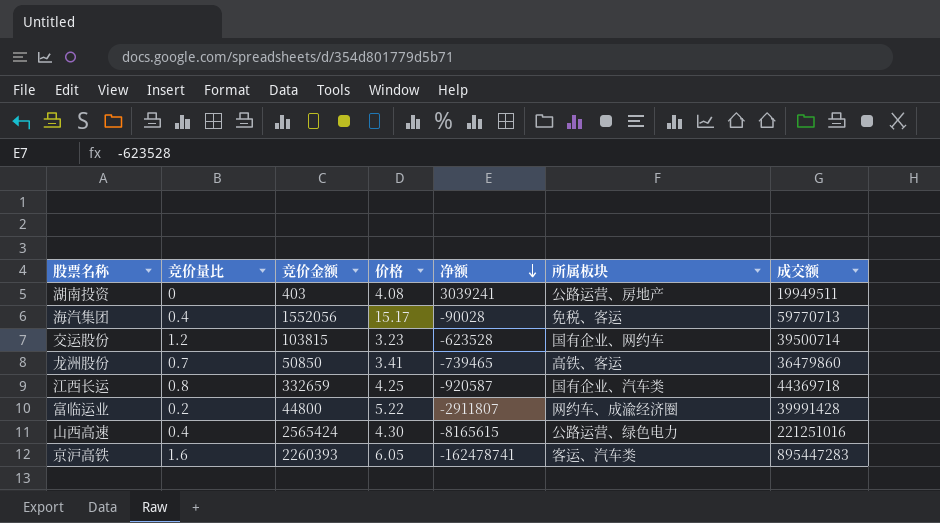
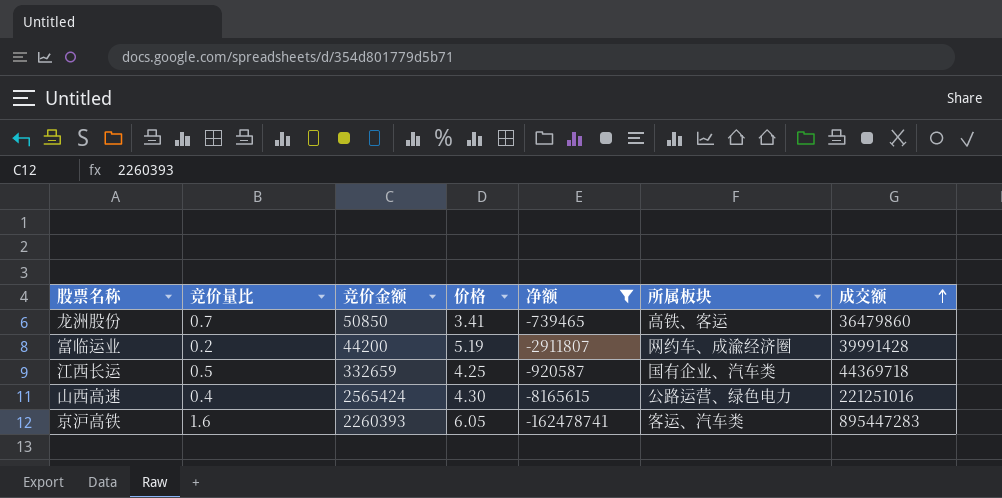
filter: none -> 净额 <= -739465
row order: 净额 descending -> 成交额 ascending
富临运业 | 竞价金额: 44800 -> 44200
富临运业 | 价格: 5.22 -> 5.19
江西长运 | 竞价量比: 0.8 -> 0.5

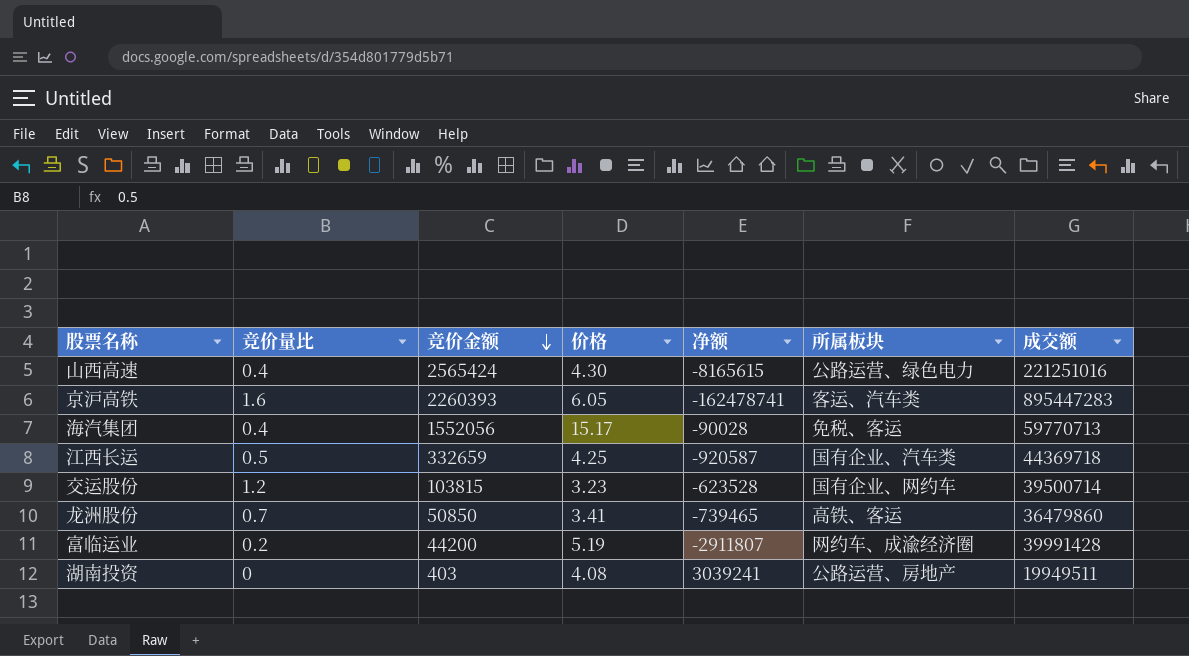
filter: 净额 <= -739465 -> none
row order: 成交额 ascending -> 竞价金额 descending

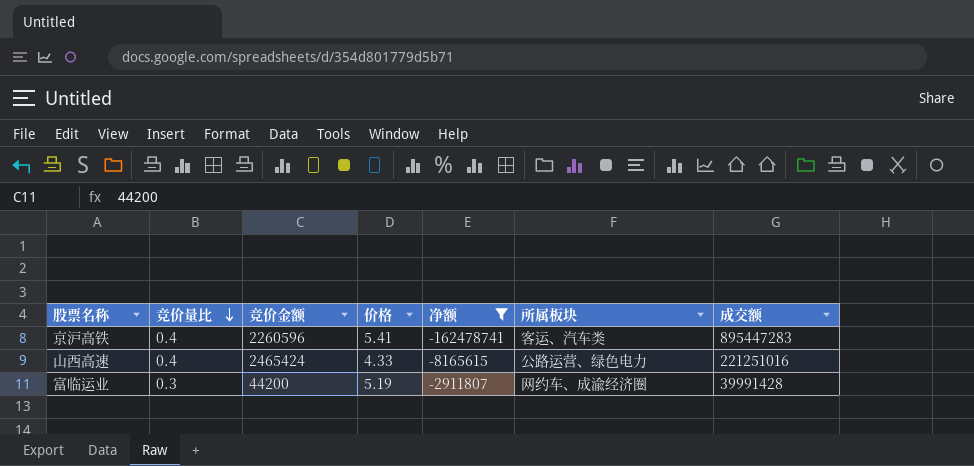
filter: none -> 净额 <= -2911807
row order: 竞价金额 descending -> 竞价量比 descending
京沪高铁 | 竞价量比: 1.6 -> 0.4
京沪高铁 | 竞价金额: 2260393 -> 2260596
京沪高铁 | 价格: 6.05 -> 5.41
山西高速 | 竞价金额: 2565424 -> 2465424
山西高速 | 价格: 4.30 -> 4.33
富临运业 | 竞价量比: 0.2 -> 0.3

